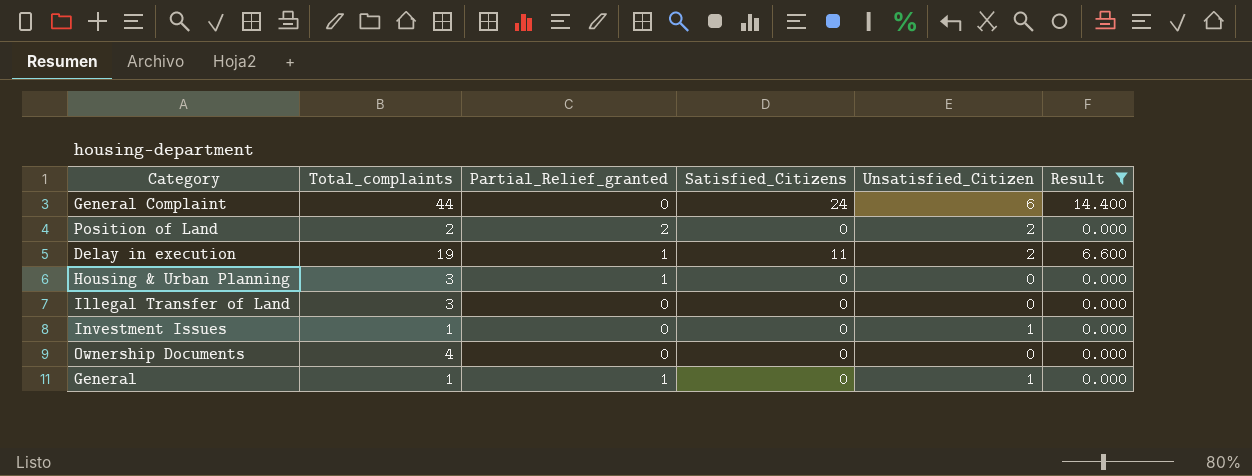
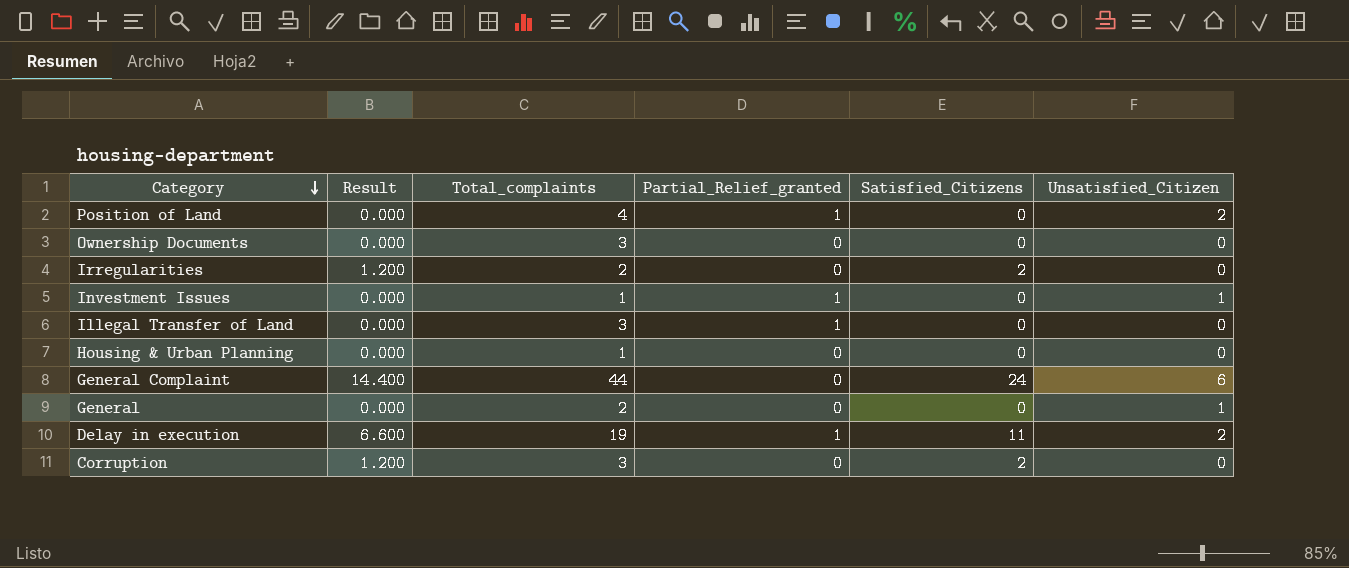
filter: Result != 1.200 -> none
row order: none -> Category descending
column Result | position: 6 -> 2
Position of Land | Total_complaints: 2 -> 4
Position of Land | Partial_Relief_granted: 2 -> 1
Ownership Documents | Total_complaints: 4 -> 3
Investment Issues | Partial_Relief_granted: 0 -> 1
Illegal Transfer of Land | Partial_Relief_granted: 0 -> 1
Housing & Urban Planning | Total_complaints: 3 -> 1
Housing & Urban Planning | Partial_Relief_granted: 1 -> 0
General | Total_complaints: 1 -> 2
General | Partial_Relief_granted: 1 -> 0

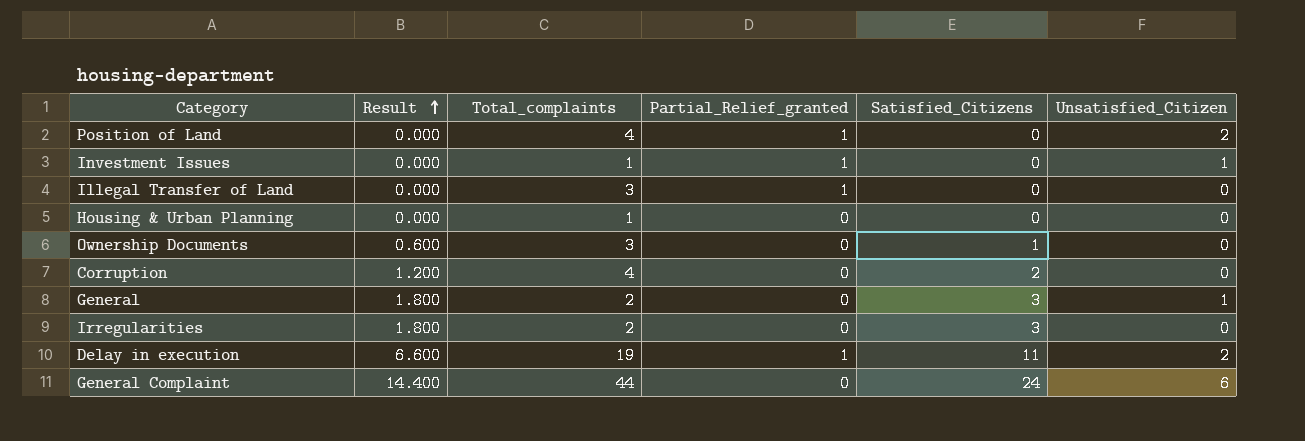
row order: Category descending -> Result ascending
Ownership Documents | Result: 0.000 -> 0.600
Ownership Documents | Satisfied_Citizens: 0 -> 1
Corruption | Total_complaints: 3 -> 4
General | Result: 0.000 -> 1.800
General | Satisfied_Citizens: 0 -> 3
Irregularities | Result: 1.200 -> 1.800
Irregularities | Satisfied_Citizens: 2 -> 3

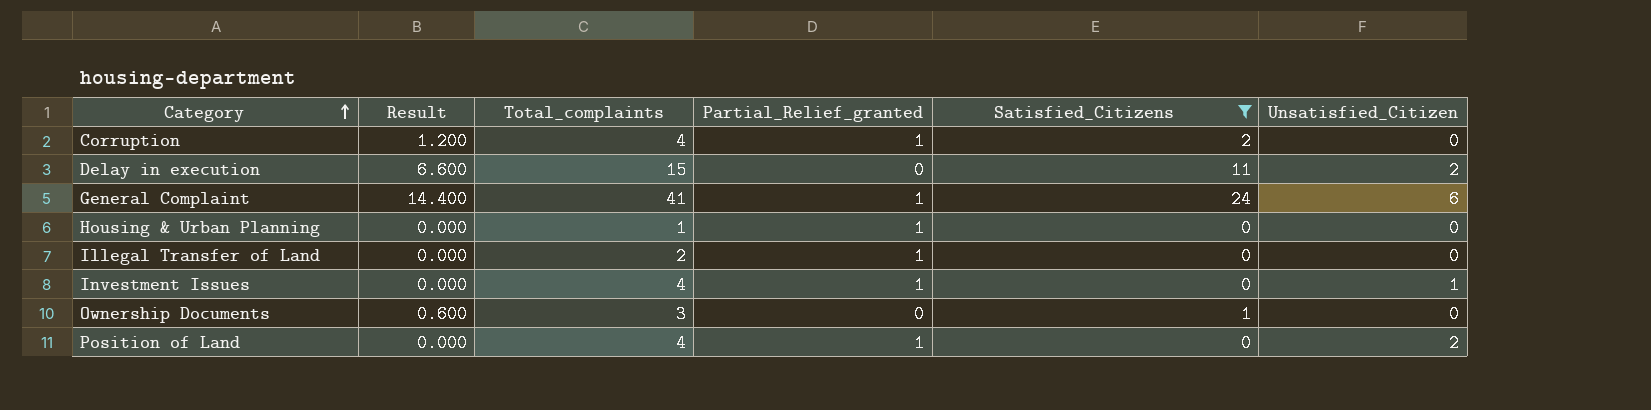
filter: none -> Satisfied_Citizens != 3
row order: Result ascending -> Category ascending
Corruption | Partial_Relief_granted: 0 -> 1
Delay in execution | Total_complaints: 19 -> 15
Delay in execution | Partial_Relief_granted: 1 -> 0
General Complaint | Total_complaints: 44 -> 41
General Complaint | Partial_Relief_granted: 0 -> 1
Housing & Urban Planning | Partial_Relief_granted: 0 -> 1
Illegal Transfer of Land | Total_complaints: 3 -> 2
Investment Issues | Total_complaints: 1 -> 4

